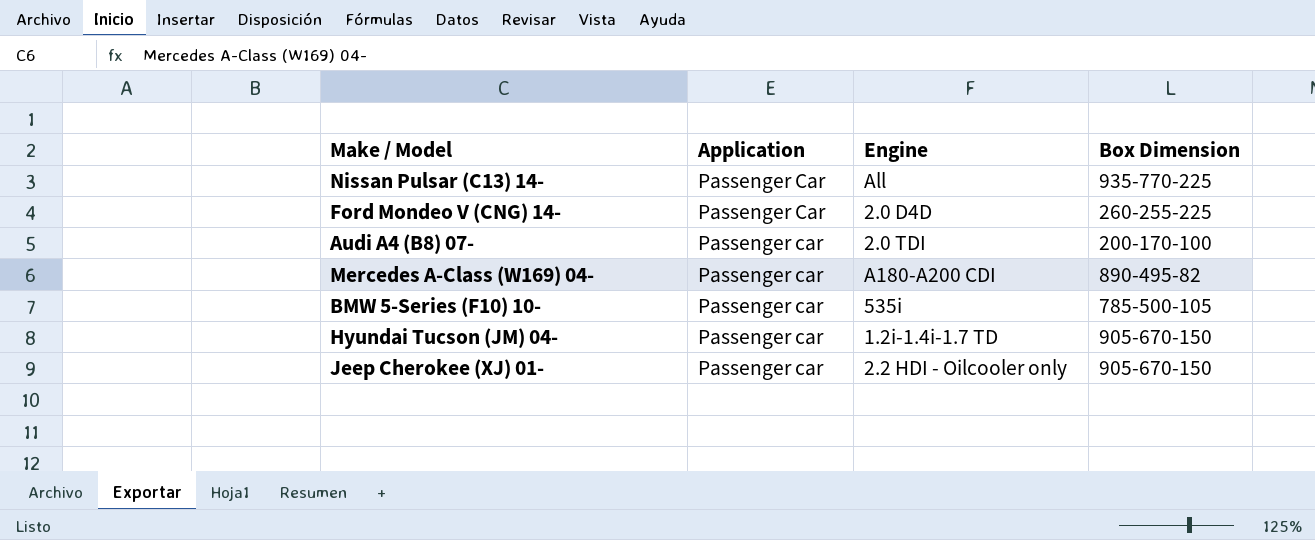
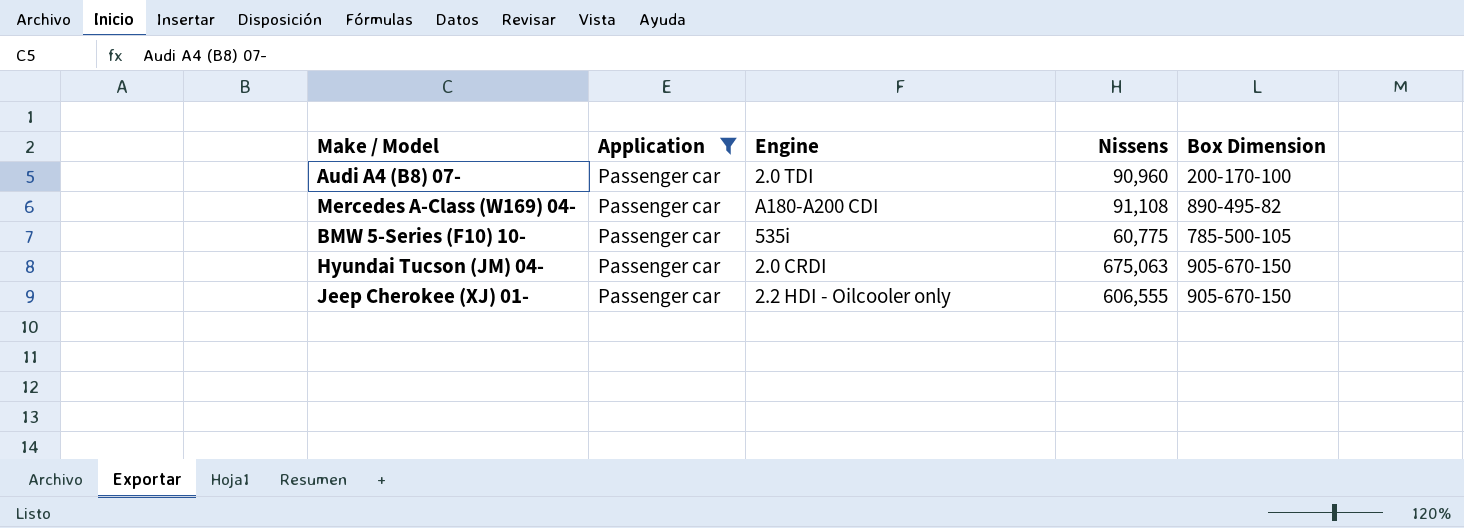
filter: none -> Application = Passenger car
column Nissens | position: none -> 4
Hyundai Tucson (JM) 04- | Engine: 1.2i-1.4i-1.7 TD -> 2.0 CRDI

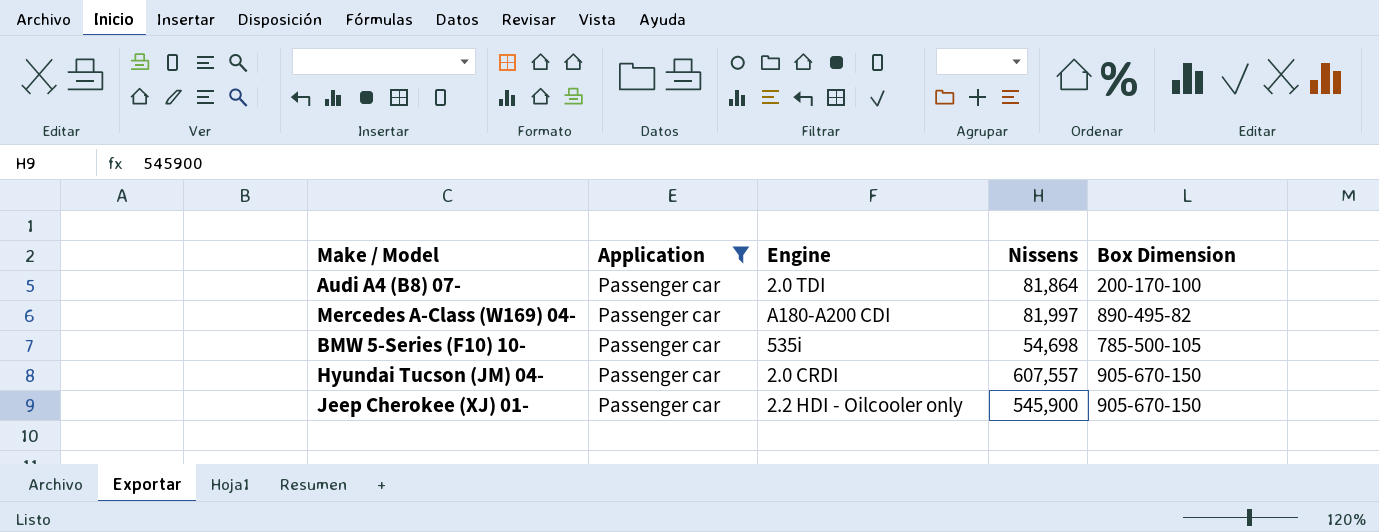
Audi A4 (B8) 07- | Nissens: 90,960 -> 81,864
Mercedes A-Class (W169) 04- | Nissens: 91,108 -> 81,997
BMW 5-Series (F10) 10- | Nissens: 60,775 -> 54,698
Hyundai Tucson (JM) 04- | Nissens: 675,063 -> 607,557
Jeep Cherokee (XJ) 01- | Nissens: 606,555 -> 545,900

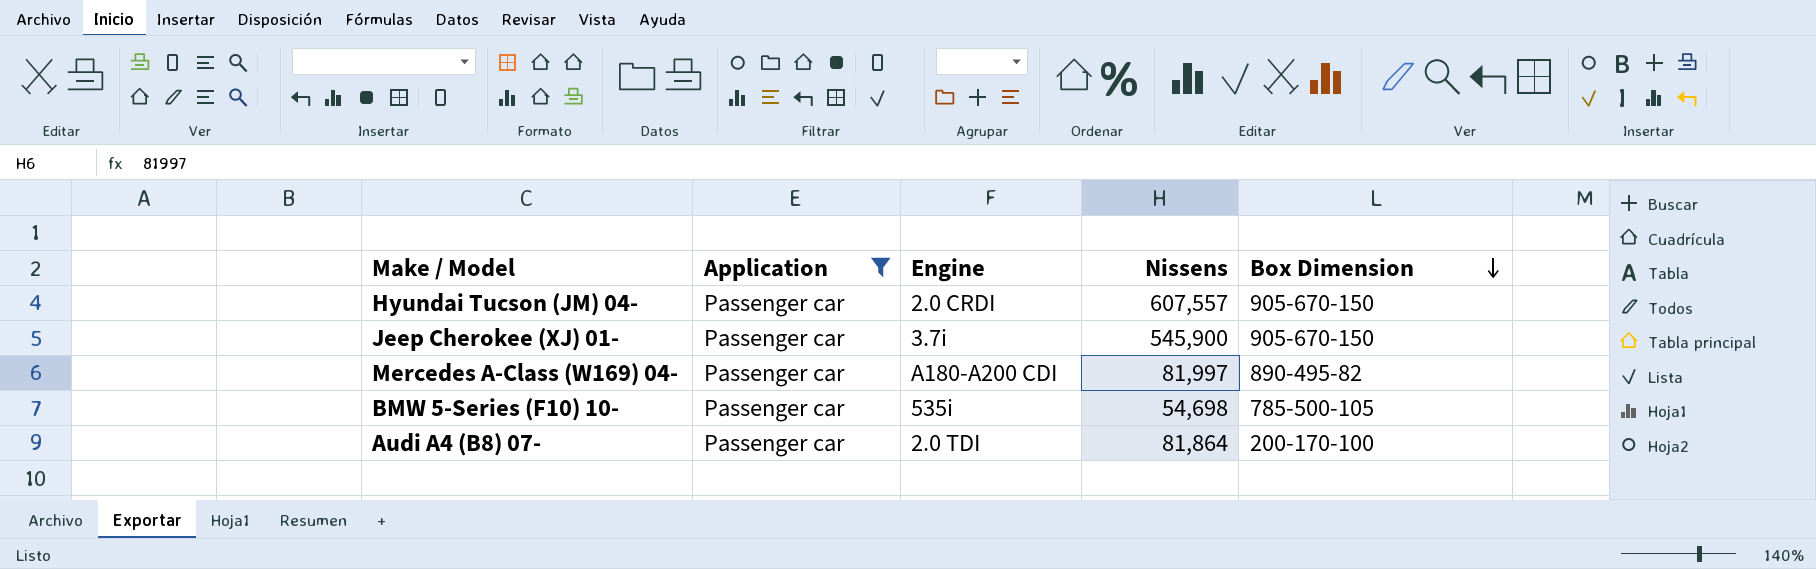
row order: none -> Box Dimension descending
Jeep Cherokee (XJ) 01- | Engine: 2.2 HDI - Oilcooler only -> 3.7i

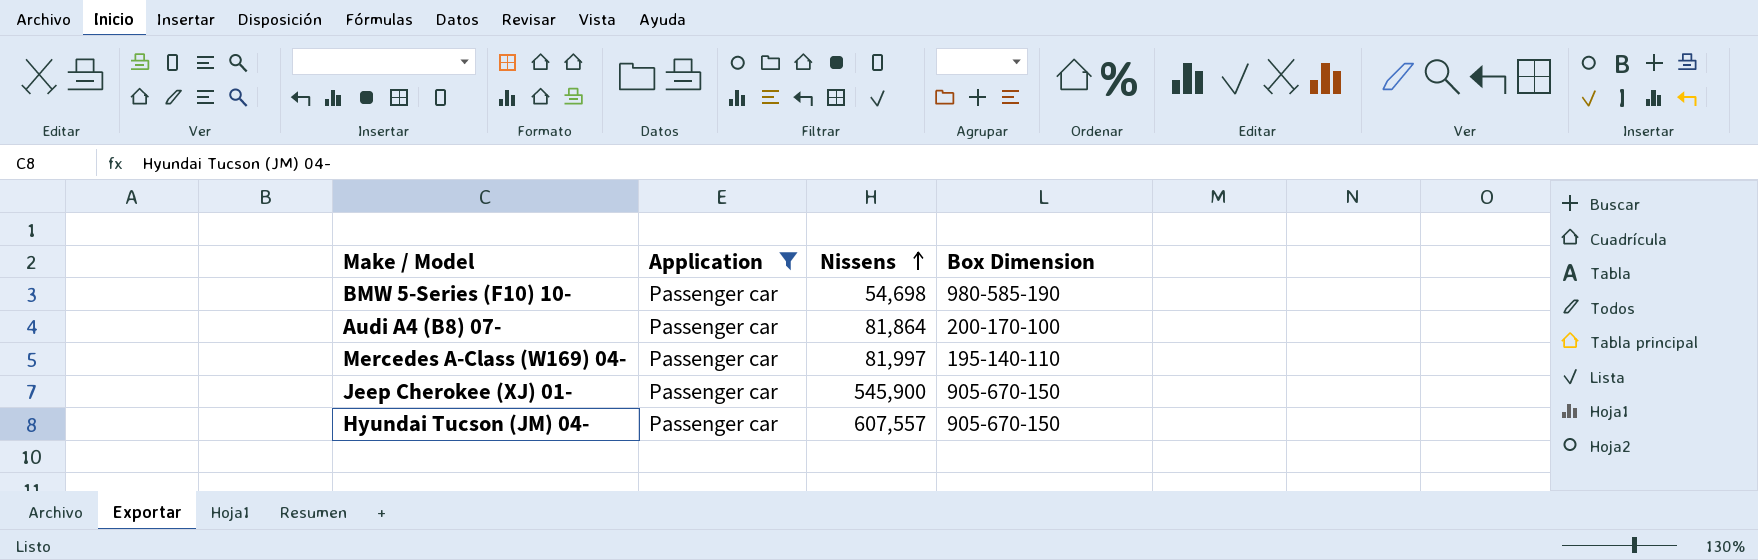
row order: Box Dimension descending -> Nissens ascending
column Engine | position: 3 -> none
BMW 5-Series (F10) 10- | Box Dimension: 785-500-105 -> 980-585-190
Mercedes A-Class (W169) 04- | Box Dimension: 890-495-82 -> 195-140-110

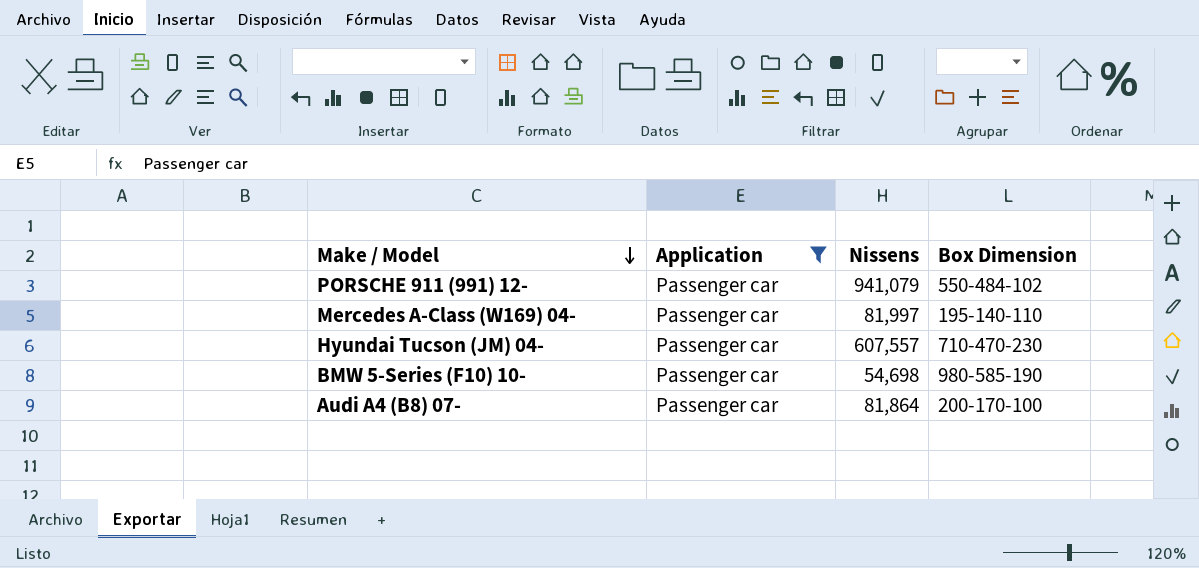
row order: Nissens ascending -> Make / Model descending
row Jeep Cherokee (XJ) 01-: Passenger car | 545,900 | 905-670-150 -> none
row PORSCHE 911 (991) 12-: none -> Passenger car | 941,079 | 550-484-102
Hyundai Tucson (JM) 04- | Box Dimension: 905-670-150 -> 710-470-230

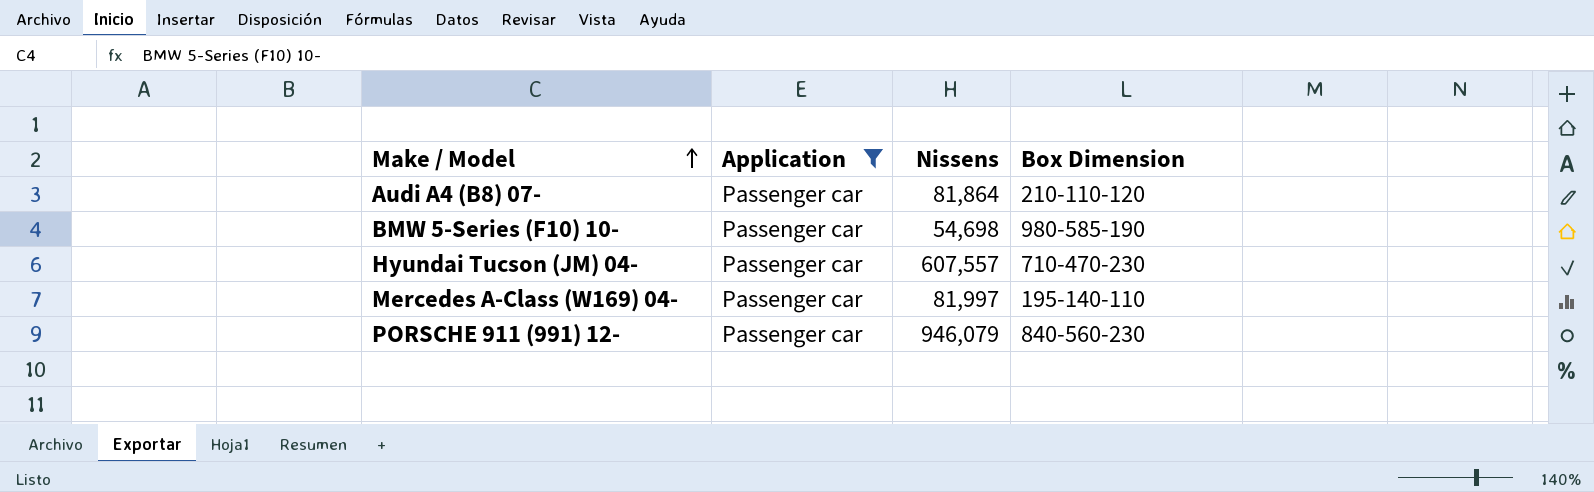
row order: Make / Model descending -> Make / Model ascending
Audi A4 (B8) 07- | Box Dimension: 200-170-100 -> 210-110-120
PORSCHE 911 (991) 12- | Nissens: 941,079 -> 946,079
PORSCHE 911 (991) 12- | Box Dimension: 550-484-102 -> 840-560-230

